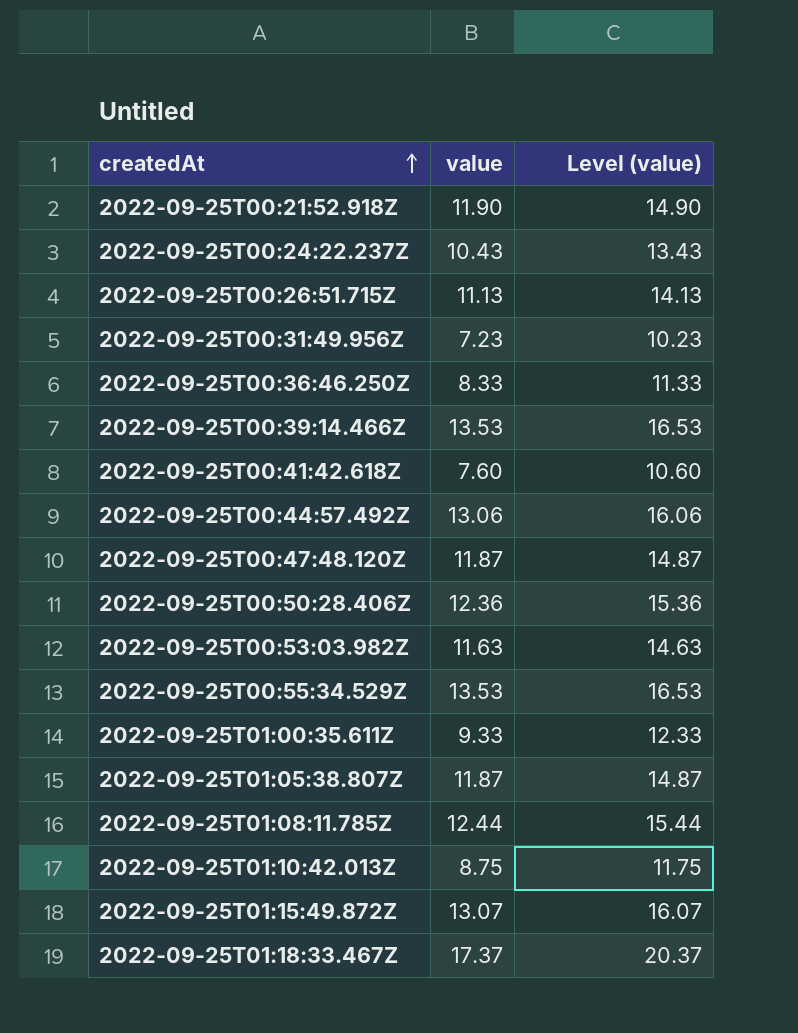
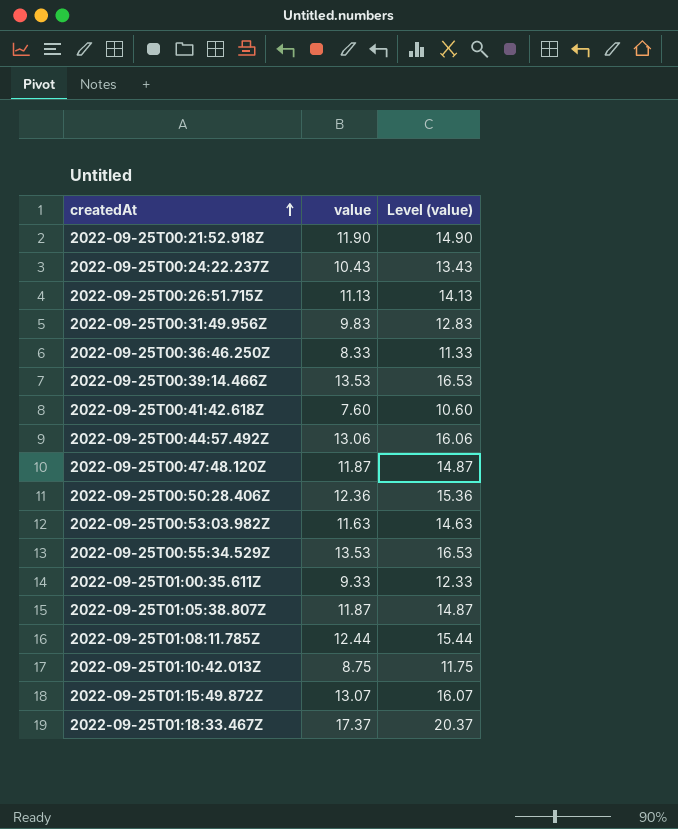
2022-09-25T00:31:49.956Z | value: 7.23 -> 9.83
2022-09-25T00:31:49.956Z | Level (value): 10.23 -> 12.83

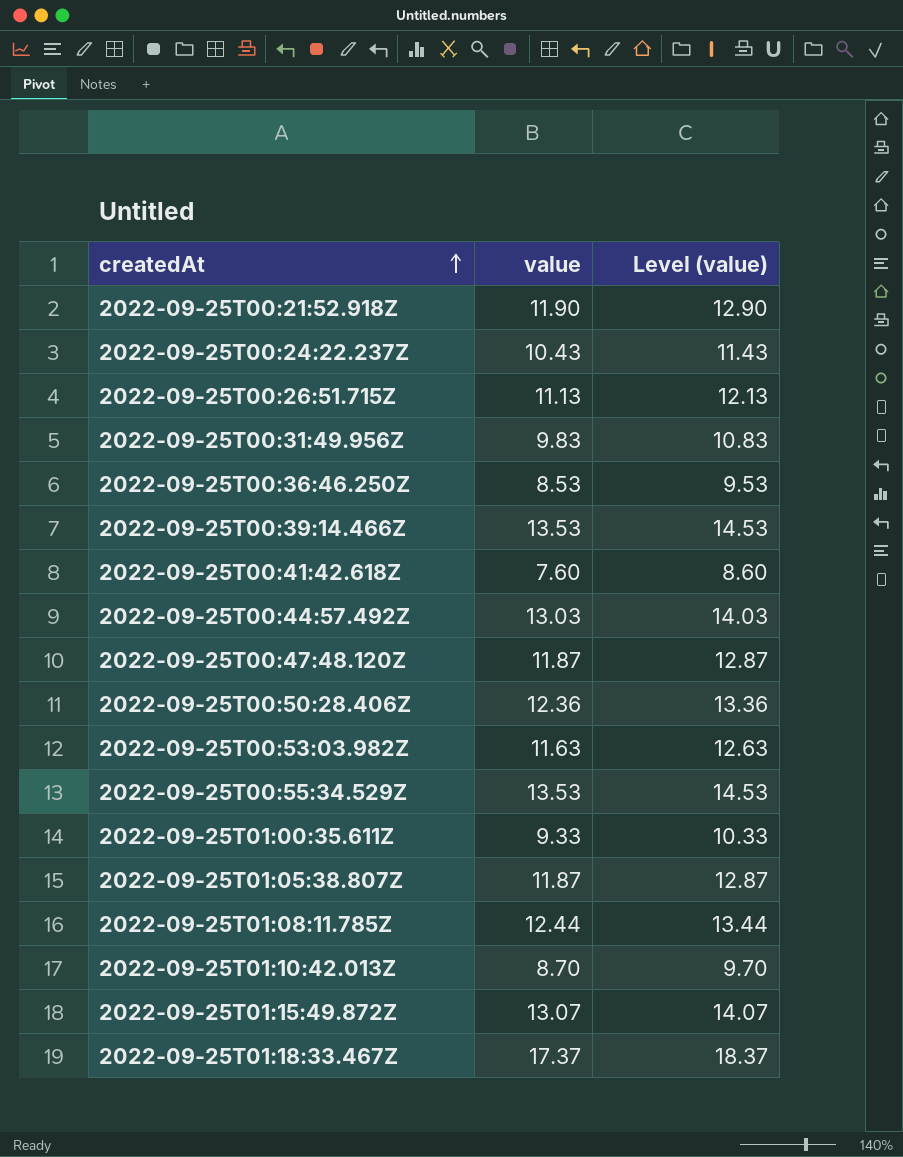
column Level (value) | formula: [value] + 3 -> [value] + 1
2022-09-25T00:36:46.250Z | value: 8.33 -> 8.53
2022-09-25T00:44:57.492Z | value: 13.06 -> 13.03
2022-09-25T01:10:42.013Z | value: 8.75 -> 8.70

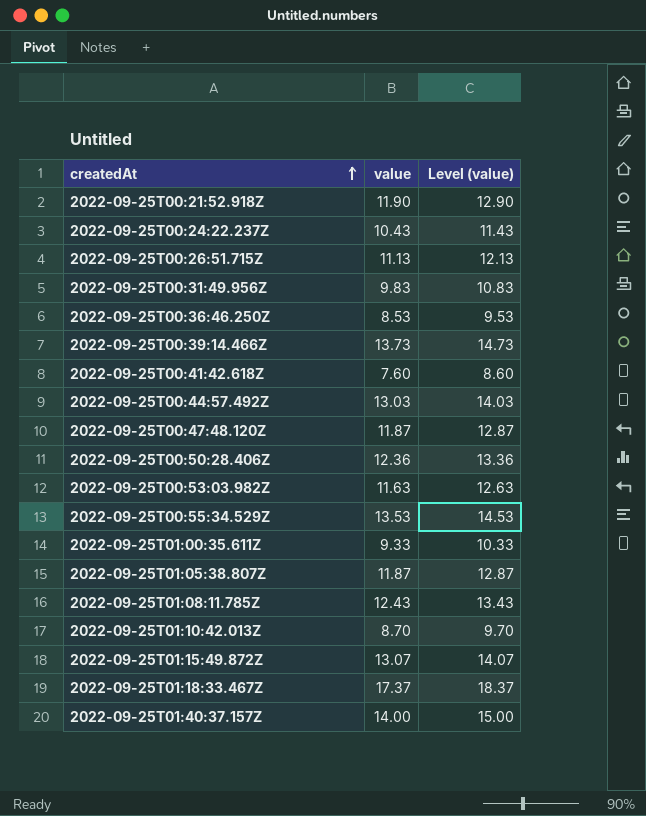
2022-09-25T00:39:14.466Z | value: 13.53 -> 13.73
2022-09-25T00:39:14.466Z | Level (value): 14.53 -> 14.73
2022-09-25T01:08:11.785Z | value: 12.44 -> 12.43
2022-09-25T01:08:11.785Z | Level (value): 13.44 -> 13.43
row 2022-09-25T01:40:37.157Z: none -> 14.00 | 15.00

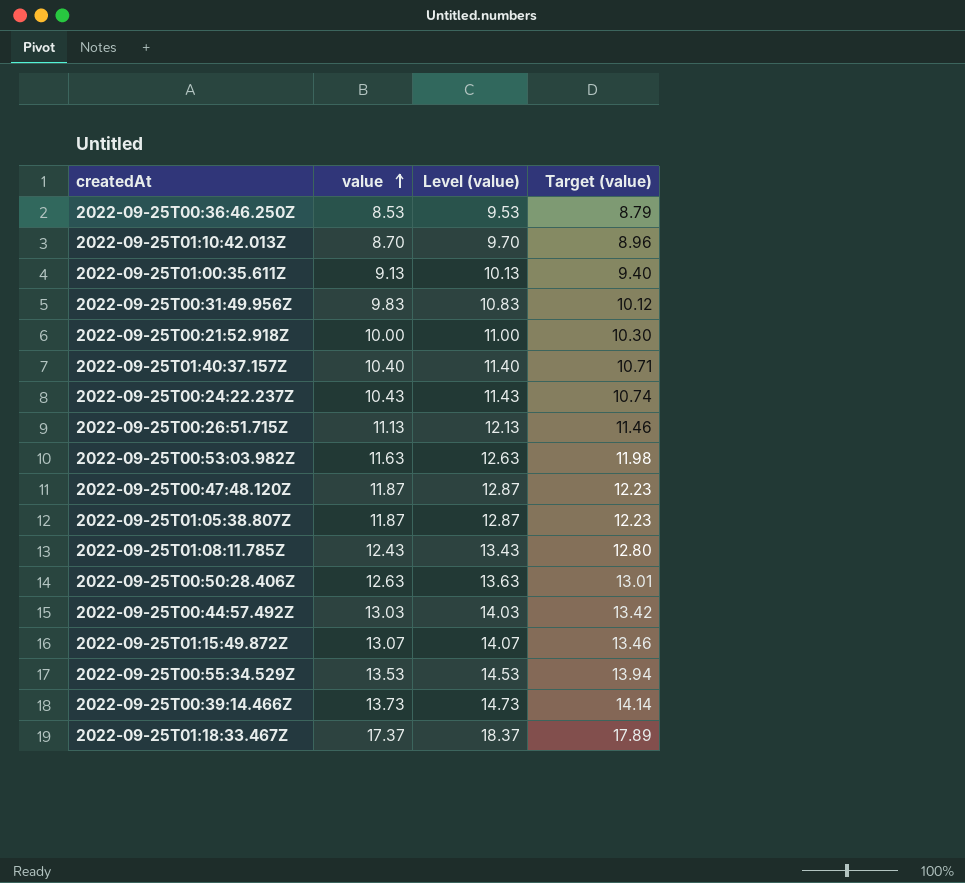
row order: createdAt ascending -> value ascending
column Target (value) | formula: none -> [value] * 1.03
row 2022-09-25T00:41:42.618Z: 7.60 | 8.60 -> none
2022-09-25T01:00:35.611Z | value: 9.33 -> 9.13
2022-09-25T01:00:35.611Z | Level (value): 10.33 -> 10.13
2022-09-25T00:21:52.918Z | value: 11.90 -> 10.00
2022-09-25T00:21:52.918Z | Level (value): 12.90 -> 11.00
2022-09-25T01:40:37.157Z | value: 14.00 -> 10.40
2022-09-25T01:40:37.157Z | Level (value): 15.00 -> 11.40
2022-09-25T00:50:28.406Z | value: 12.36 -> 12.63
2022-09-25T00:50:28.406Z | Level (value): 13.36 -> 13.63

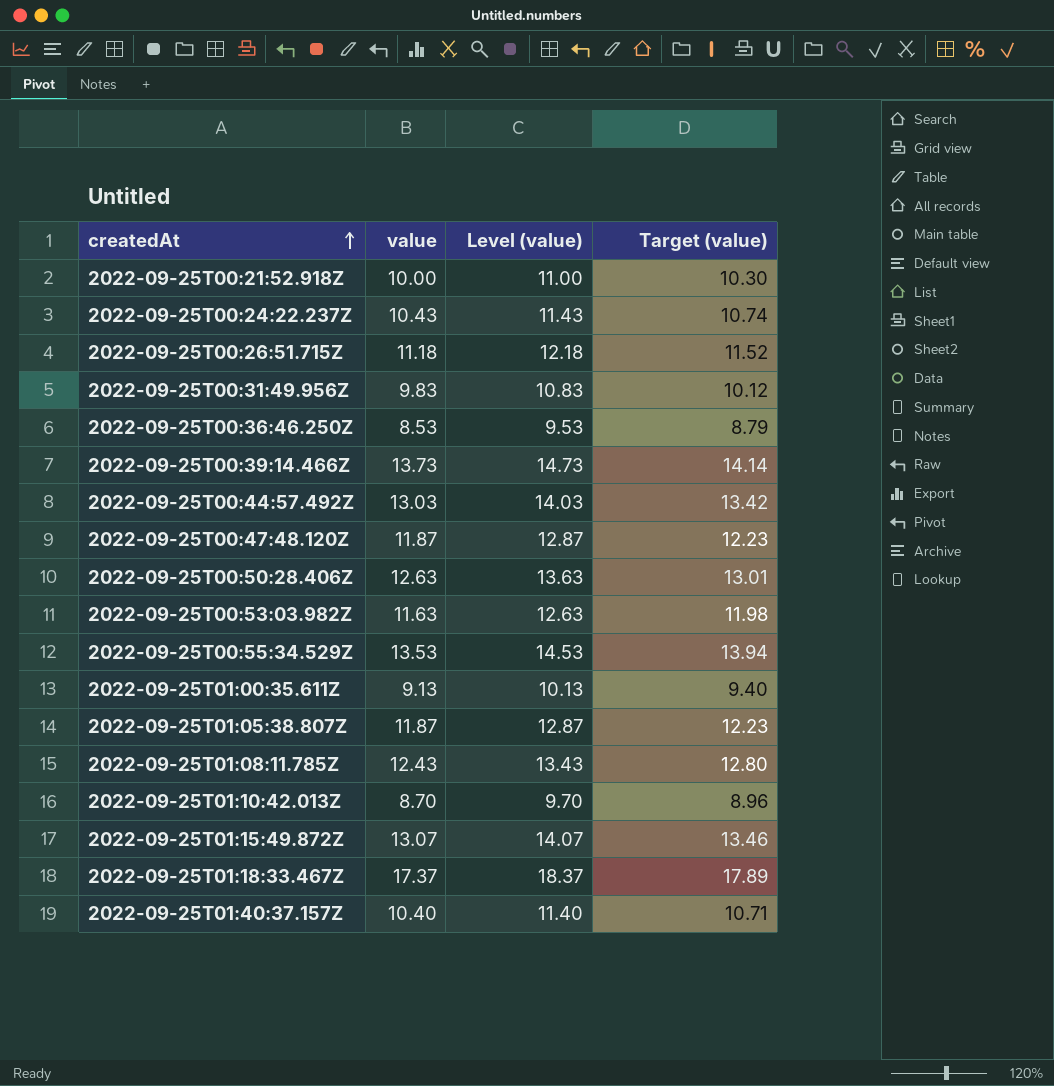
row order: value ascending -> createdAt ascending
2022-09-25T00:26:51.715Z | value: 11.13 -> 11.18
2022-09-25T00:26:51.715Z | Level (value): 12.13 -> 12.18
2022-09-25T00:26:51.715Z | Target (value): 11.46 -> 11.52

